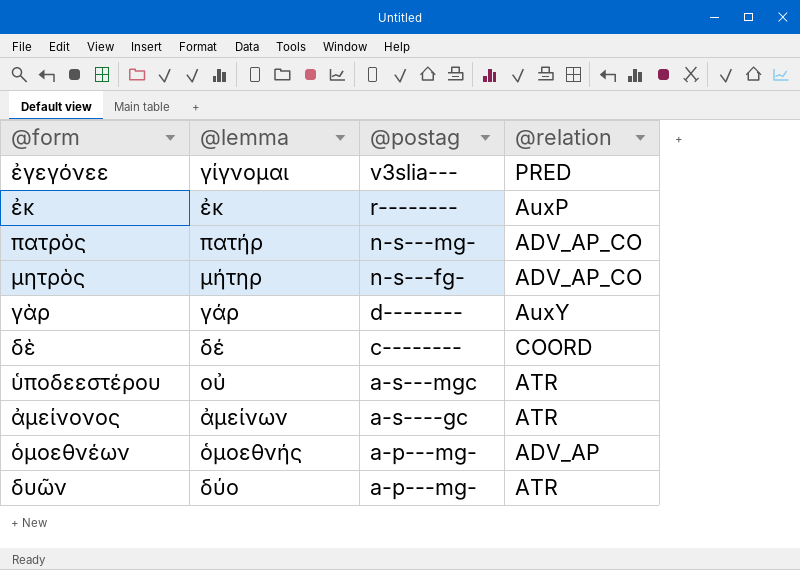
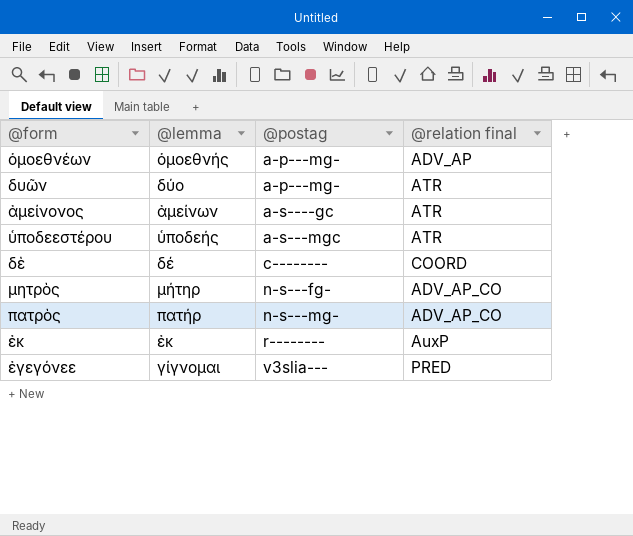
row order: @postag descending -> @postag ascending
column name: @relation -> @relation final
row γὰρ: γάρ | d-------- | AuxY -> none
ὑποδεεστέρου | @lemma: οὐ -> ὑποδεής

